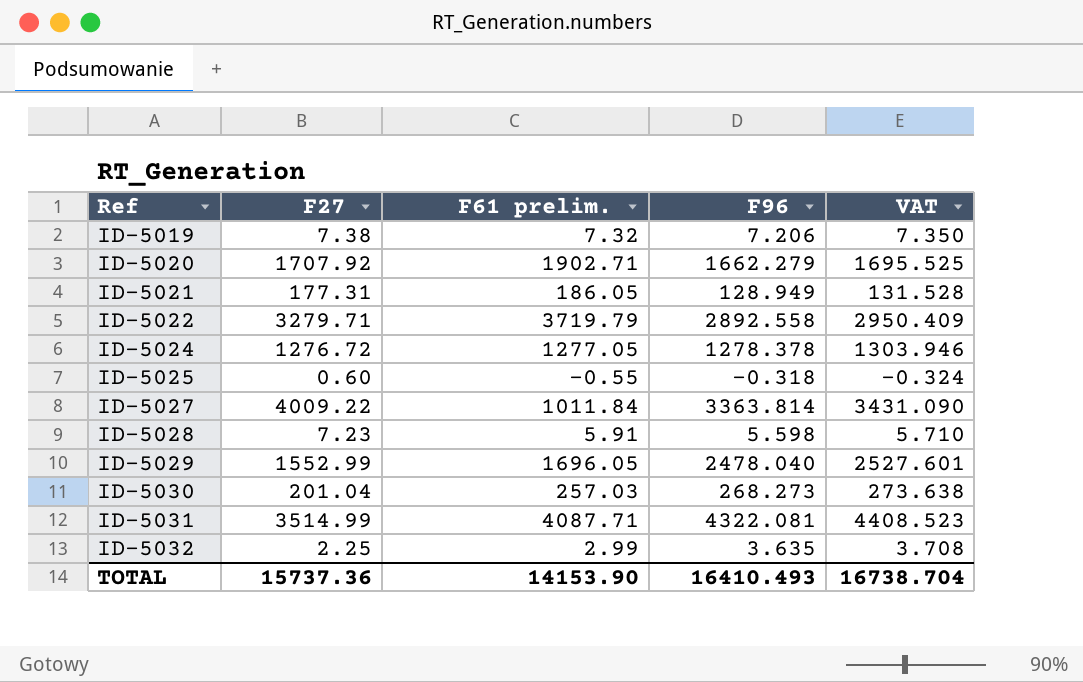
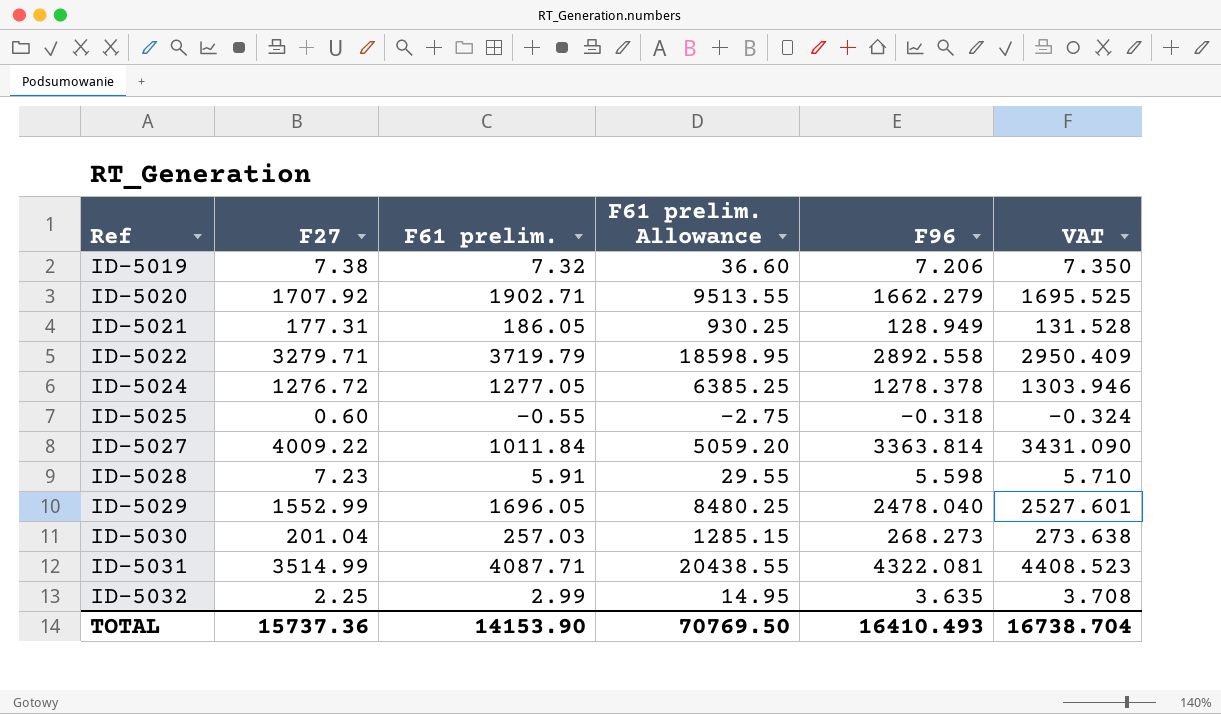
column F61 prelim. Allowance | formula: none -> [F61 prelim.] * 5

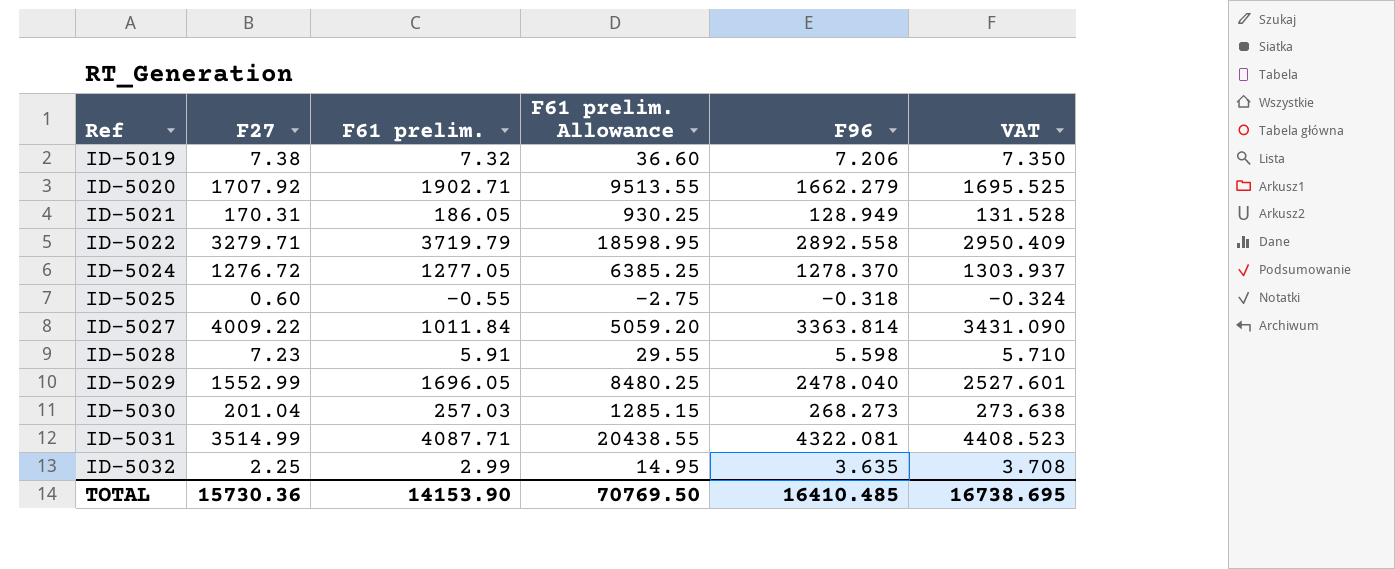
ID-5021 | F27: 177.31 -> 170.31
ID-5024 | F96: 1278.378 -> 1278.370
ID-5024 | VAT: 1303.946 -> 1303.937
TOTAL | F27: 15737.36 -> 15730.36
TOTAL | F96: 16410.493 -> 16410.485
TOTAL | VAT: 16738.704 -> 16738.695

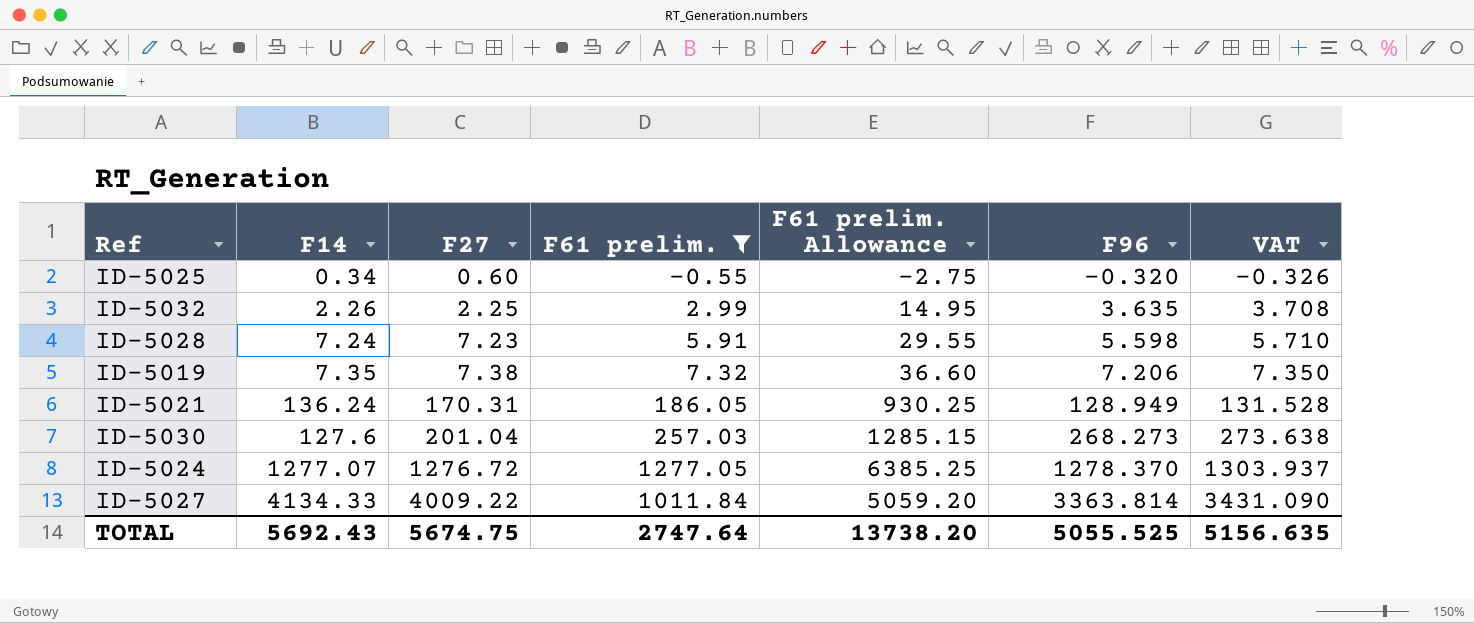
filter: none -> F61 prelim. <= 1277.05
row order: Ref ascending -> F27 ascending
column F14 | position: none -> 2
ID-5025 | F96: -0.318 -> -0.320
ID-5025 | VAT: -0.324 -> -0.326
TOTAL | F27: 15730.36 -> 5674.75
TOTAL | F61 prelim.: 14153.90 -> 2747.64
TOTAL | F61 prelim. Allowance: 70769.50 -> 13738.20
TOTAL | F96: 16410.485 -> 5055.525
TOTAL | VAT: 16738.695 -> 5156.635

